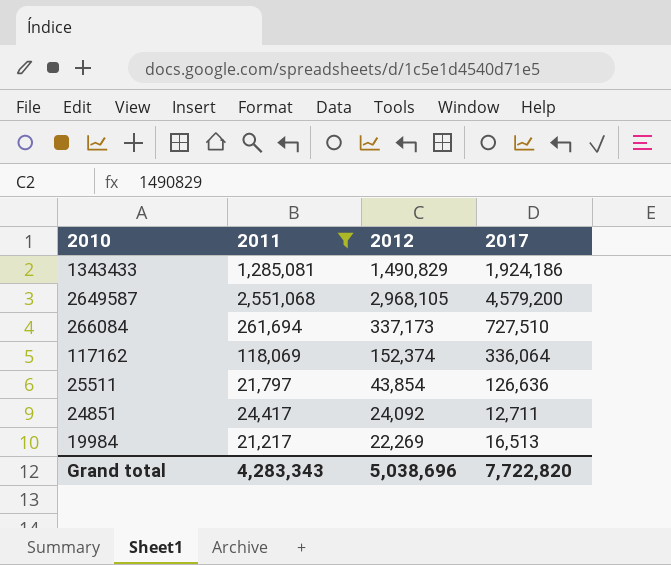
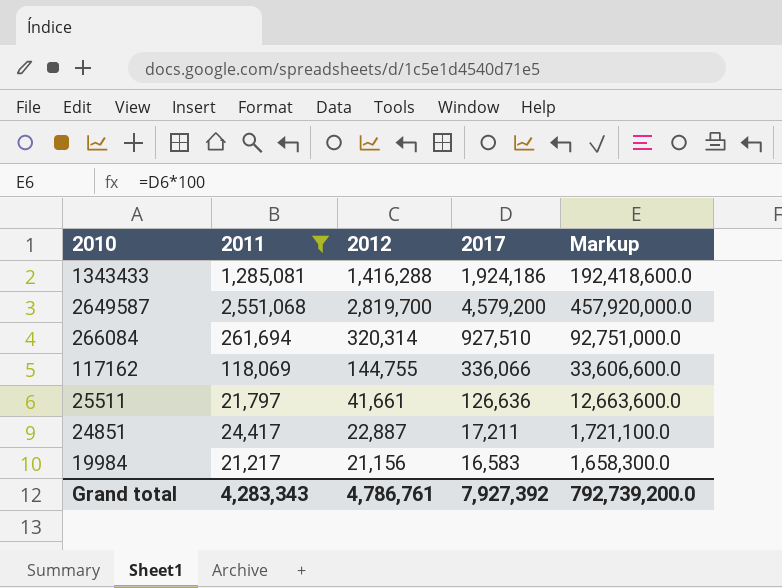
column Markup | formula: none -> [2017] * 100
1343433 | 2012: 1,490,829 -> 1,416,288
2649587 | 2012: 2,968,105 -> 2,819,700
266084 | 2012: 337,173 -> 320,314
266084 | 2017: 727,510 -> 927,510
117162 | 2012: 152,374 -> 144,755
117162 | 2017: 336,064 -> 336,066
25511 | 2012: 43,854 -> 41,661
24851 | 2012: 24,092 -> 22,887
24851 | 2017: 12,711 -> 17,211
19984 | 2012: 22,269 -> 21,156
19984 | 2017: 16,513 -> 16,583
Grand total | 2012: 5,038,696 -> 4,786,761
Grand total | 2017: 7,722,820 -> 7,927,392

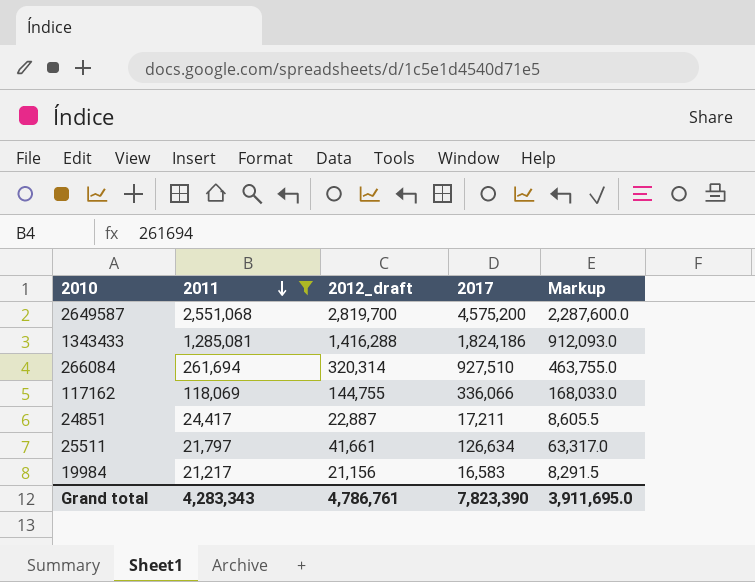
row order: none -> 2011 descending
column name: 2012 -> 2012_draft
column Markup | formula: [2017] * 100 -> [2017] * 0.5
2649587 | 2017: 4,579,200 -> 4,575,200
1343433 | 2017: 1,924,186 -> 1,824,186
25511 | 2017: 126,636 -> 126,634
Grand total | 2017: 7,927,392 -> 7,823,390
Grand total | Markup: 792,739,200.0 -> 3,911,695.0

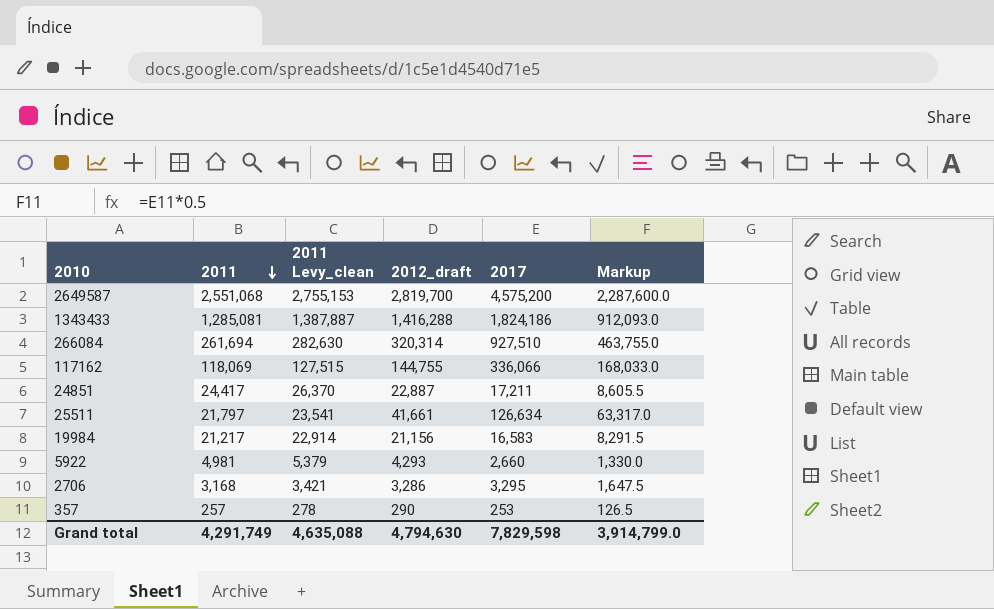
filter: 2011 >= 21,217 -> none
column 2011 Levy_clean | formula: none -> [2011] * 1.08
Grand total | 2011: 4,283,343 -> 4,291,749
Grand total | 2012_draft: 4,786,761 -> 4,794,630
Grand total | 2017: 7,823,390 -> 7,829,598
Grand total | Markup: 3,911,695.0 -> 3,914,799.0

